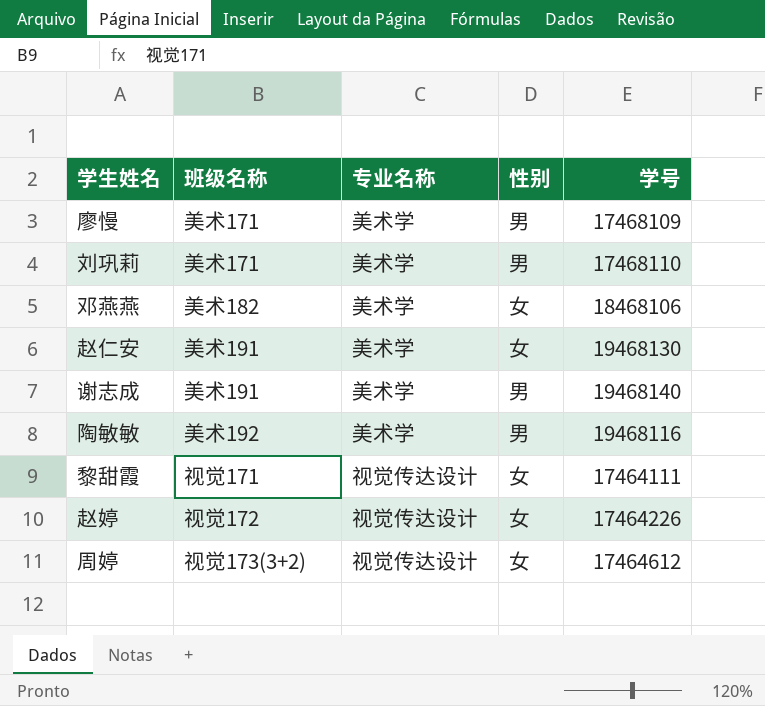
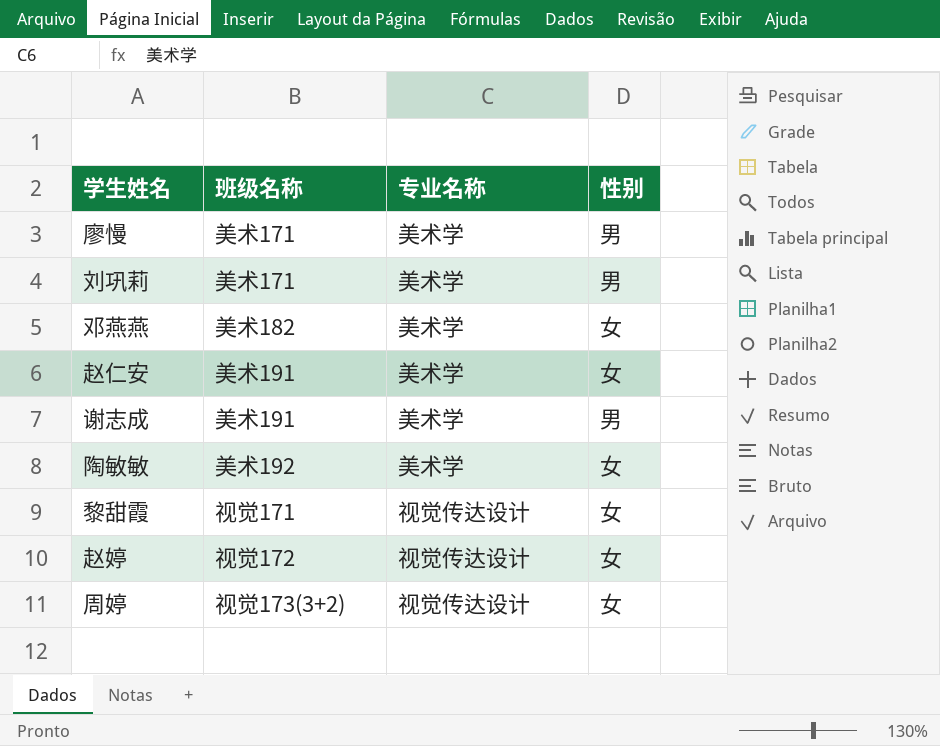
column 学号 | position: 5 -> none
陶敏敏 | 性别: 男 -> 女

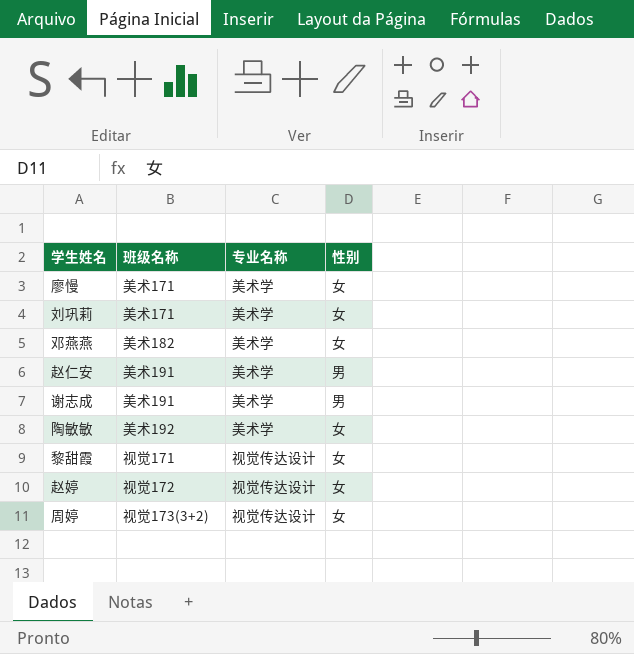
廖慢 | 性别: 男 -> 女
刘巩莉 | 性别: 男 -> 女
赵仁安 | 性别: 女 -> 男

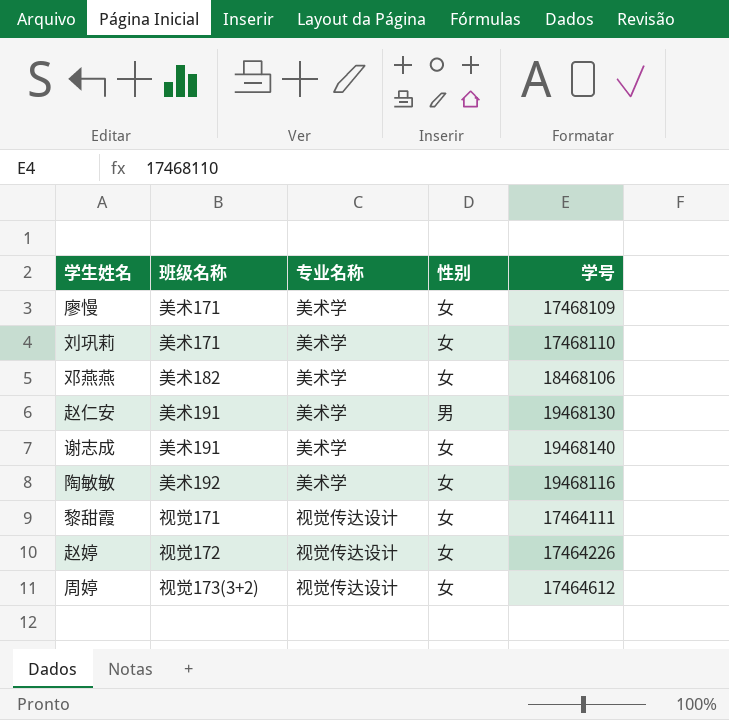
column 学号 | position: none -> 5
谢志成 | 性别: 男 -> 女

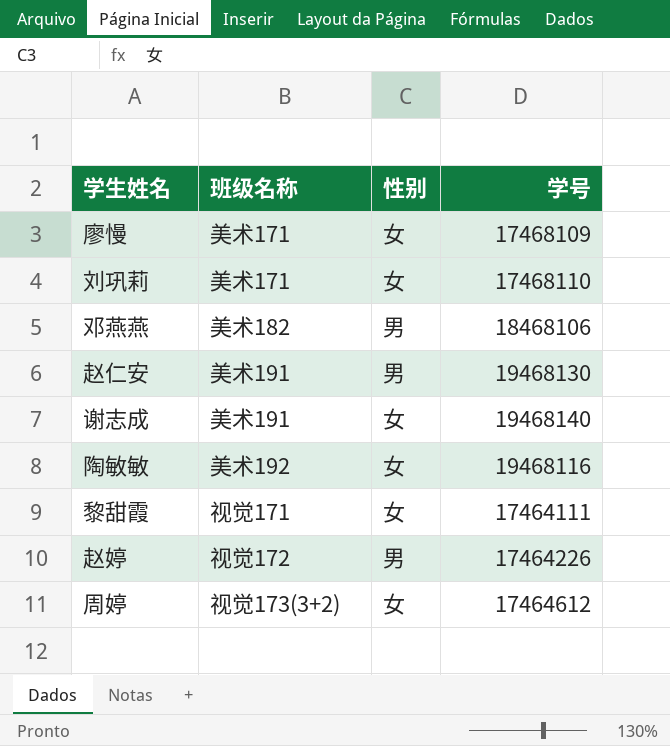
column 专业名称 | position: 3 -> none
邓燕燕 | 性别: 女 -> 男
赵婷 | 性别: 女 -> 男

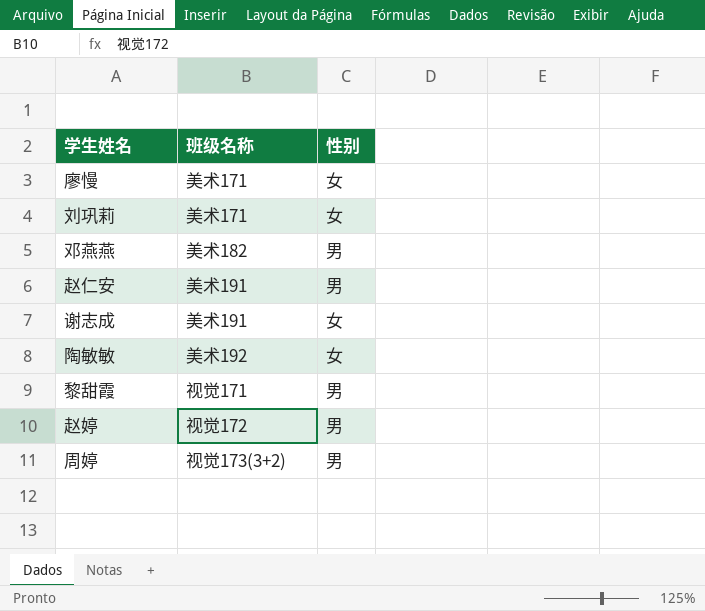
column 学号 | position: 4 -> none
黎甜霞 | 性别: 女 -> 男
周婷 | 性别: 女 -> 男

